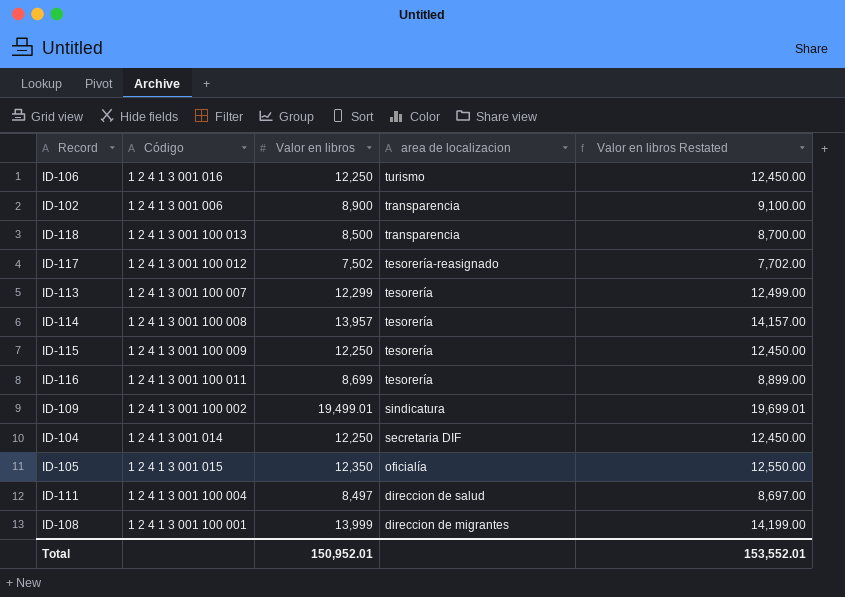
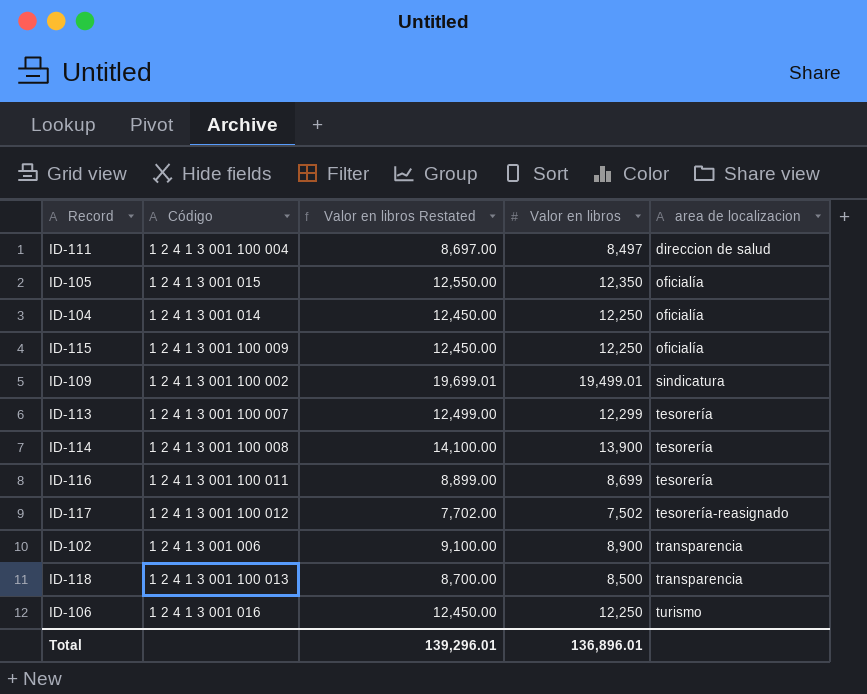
row order: area de localizacion descending -> area de localizacion ascending
column Valor en libros Restated | position: 5 -> 3
row ID-108: 1 2 4 1 3 001 100 001 | 13,999 | direccion de migrantes | 14,199.00 -> none
ID-104 | area de localizacion: secretaria DIF -> oficialía
ID-115 | area de localizacion: tesorería -> oficialía
ID-114 | Valor en libros Restated: 14,157.00 -> 14,100.00
ID-114 | Valor en libros: 13,957 -> 13,900
Total | Valor en libros Restated: 153,552.01 -> 139,296.01
Total | Valor en libros: 150,952.01 -> 136,896.01

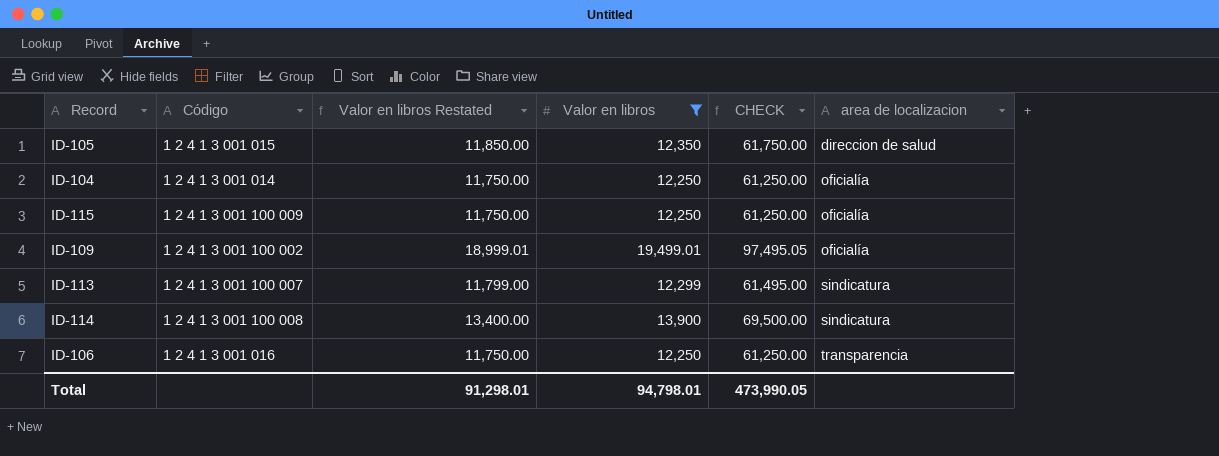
filter: none -> Valor en libros >= 12,250
column Valor en libros Restated | formula: [Valor en libros] + 200 -> [Valor en libros] - 500
column CHECK | formula: none -> [Valor en libros] * 5
ID-105 | area de localizacion: oficialía -> direccion de salud
ID-109 | area de localizacion: sindicatura -> oficialía
ID-113 | area de localizacion: tesorería -> sindicatura
ID-114 | area de localizacion: tesorería -> sindicatura
ID-106 | area de localizacion: turismo -> transparencia
Total | Valor en libros Restated: 139,296.01 -> 91,298.01
Total | Valor en libros: 136,896.01 -> 94,798.01

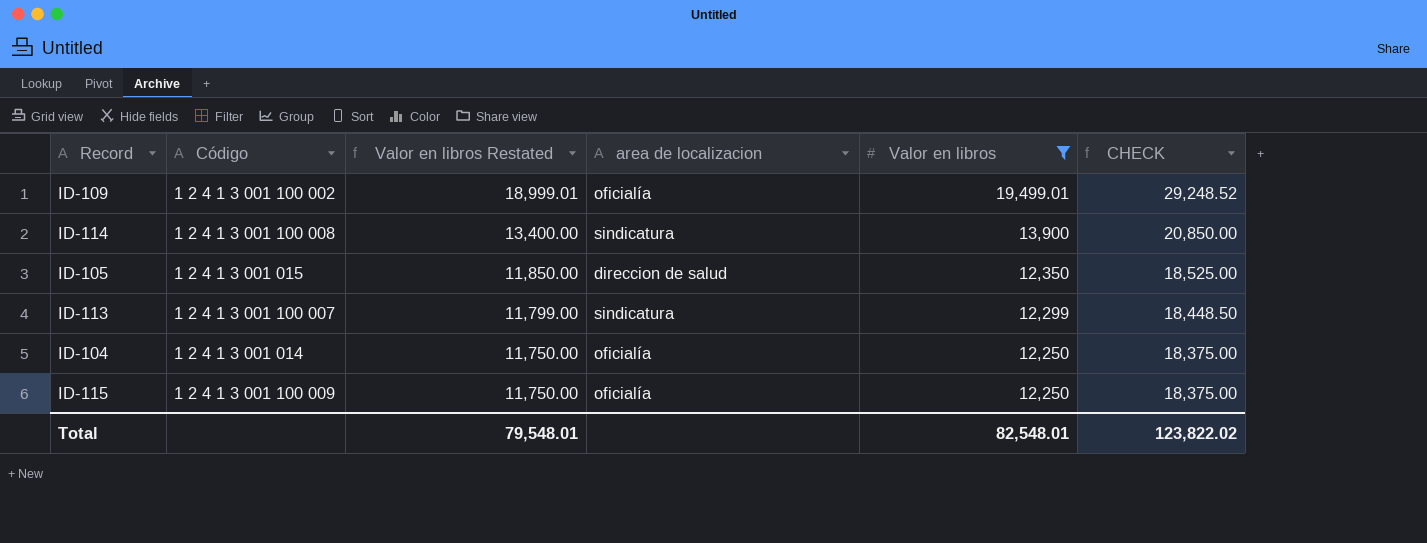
row order: area de localizacion ascending -> Valor en libros Restated descending
column area de localizacion | position: 6 -> 4
column CHECK | formula: [Valor en libros] * 5 -> [Valor en libros] * 1.5
row ID-106: 1 2 4 1 3 001 016 | 11,750.00 | 12,250 | 61,250.00 | transparencia -> none
Total | Valor en libros Restated: 91,298.01 -> 79,548.01
Total | Valor en libros: 94,798.01 -> 82,548.01
Total | CHECK: 473,990.05 -> 123,822.02

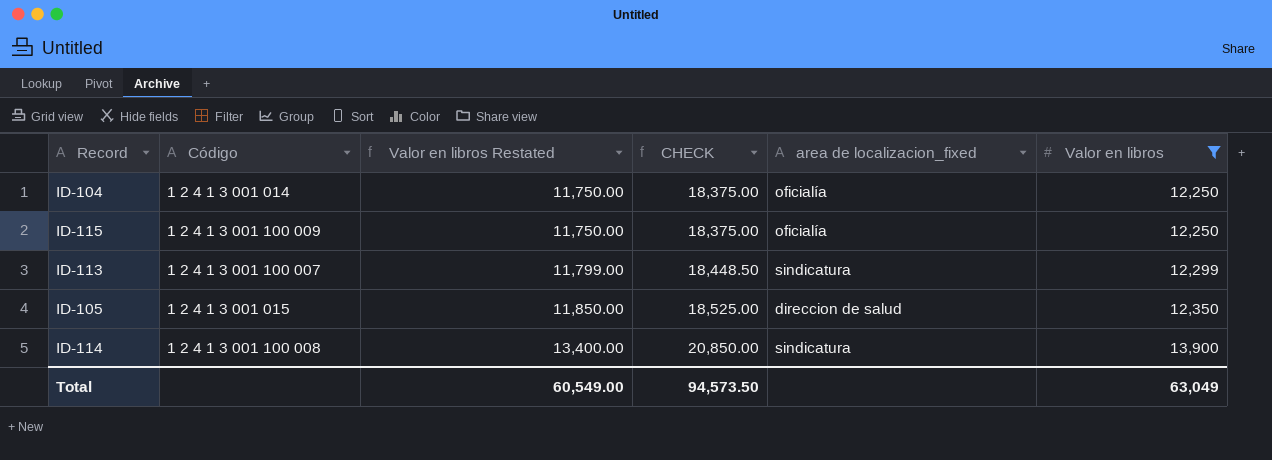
row order: Valor en libros Restated descending -> Valor en libros Restated ascending
column CHECK | position: 6 -> 4
column name: area de localizacion -> area de localizacion_fixed
row ID-109: 1 2 4 1 3 001 100 002 | 18,999.01 | oficialía | 19,499.01 | 29,248.52 -> none
Total | Valor en libros Restated: 79,548.01 -> 60,549.00
Total | CHECK: 123,822.02 -> 94,573.50
Total | Valor en libros: 82,548.01 -> 63,049

